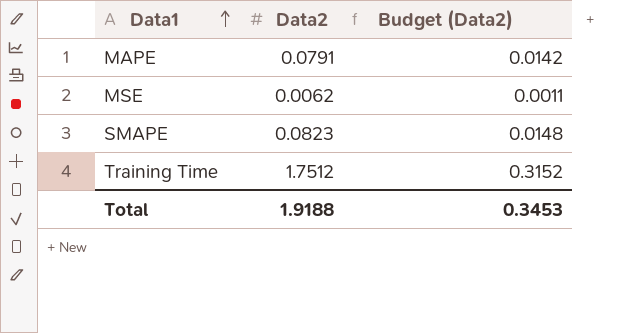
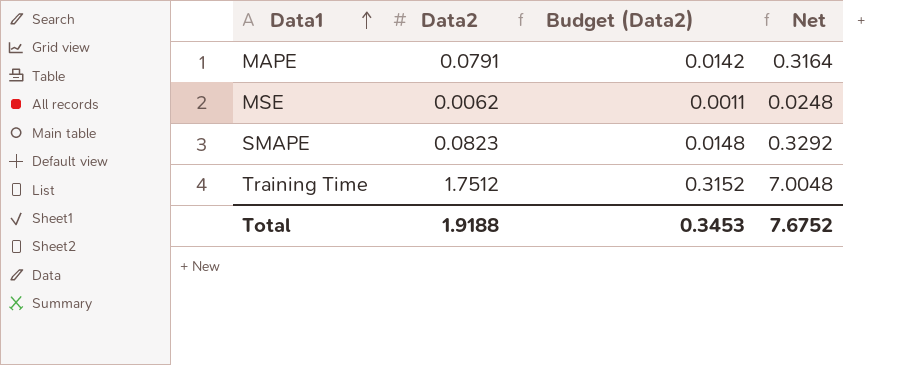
column Net | formula: none -> [Data2] * 4

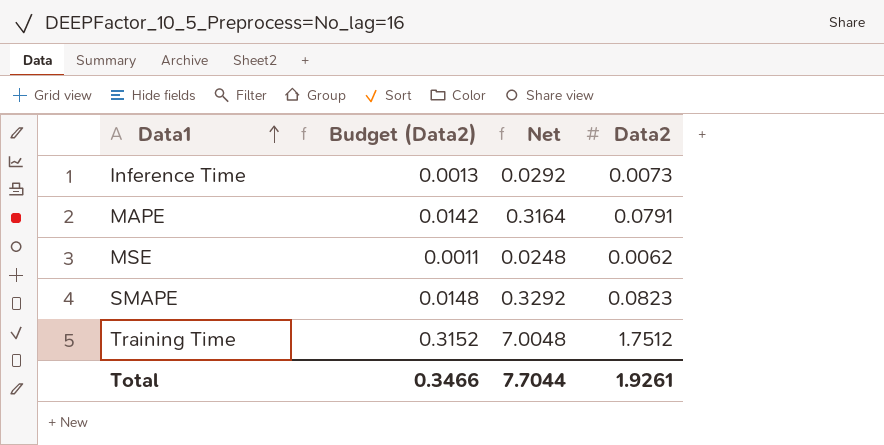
column Data2 | position: 2 -> 4
row Inference Time: none -> 0.0013 | 0.0292 | 0.0073
Total | Budget (Data2): 0.3453 -> 0.3466
Total | Net: 7.6752 -> 7.7044
Total | Data2: 1.9188 -> 1.9261

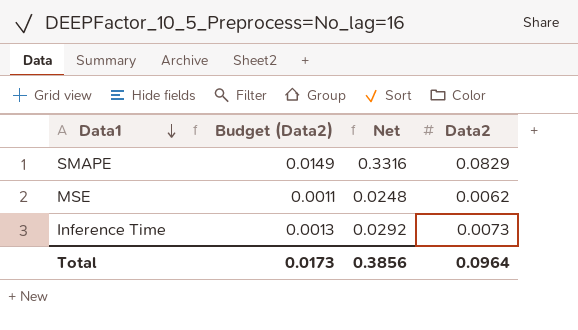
row order: Data1 ascending -> Data1 descending
row MAPE: 0.0142 | 0.3164 | 0.0791 -> none
row Training Time: 0.3152 | 7.0048 | 1.7512 -> none
SMAPE | Budget (Data2): 0.0148 -> 0.0149
SMAPE | Net: 0.3292 -> 0.3316
SMAPE | Data2: 0.0823 -> 0.0829
Total | Budget (Data2): 0.3466 -> 0.0173
Total | Net: 7.7044 -> 0.3856
Total | Data2: 1.9261 -> 0.0964

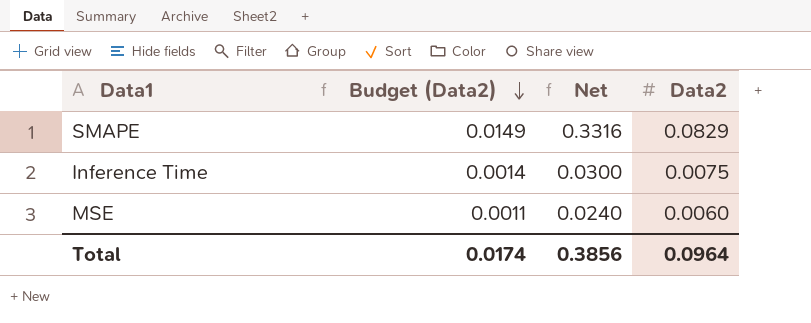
row order: Data1 descending -> Budget (Data2) descending
Inference Time | Budget (Data2): 0.0013 -> 0.0014
Inference Time | Net: 0.0292 -> 0.0300
Inference Time | Data2: 0.0073 -> 0.0075
MSE | Net: 0.0248 -> 0.0240
MSE | Data2: 0.0062 -> 0.0060
Total | Budget (Data2): 0.0173 -> 0.0174

